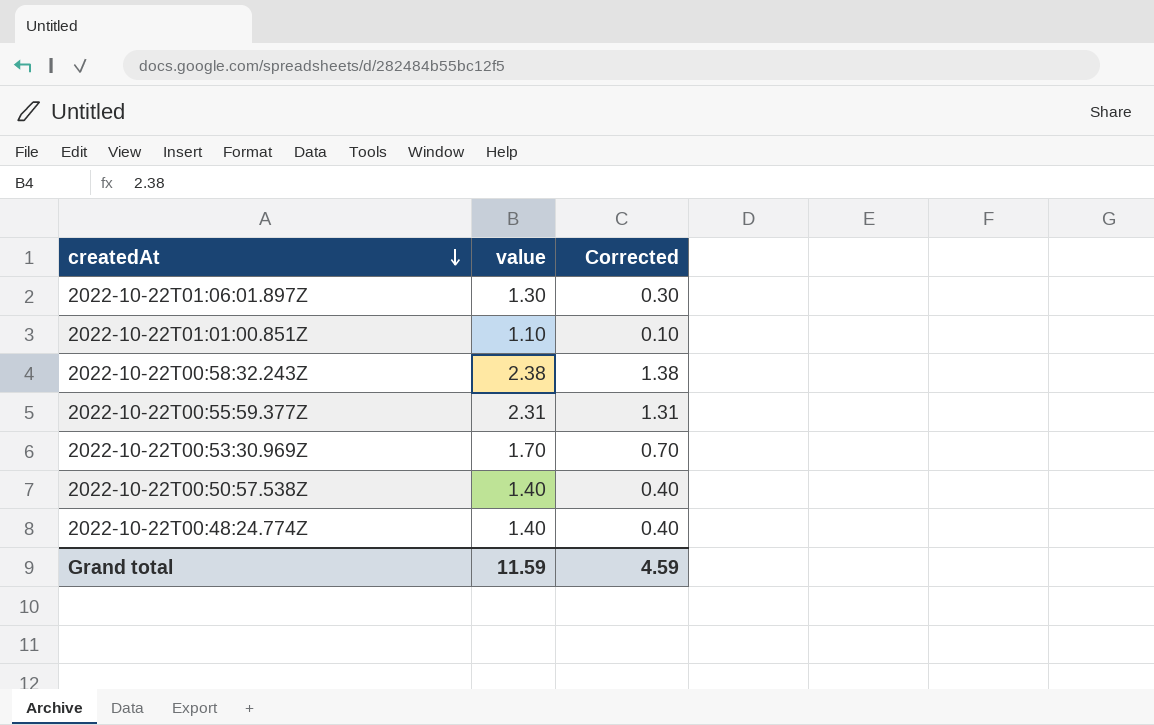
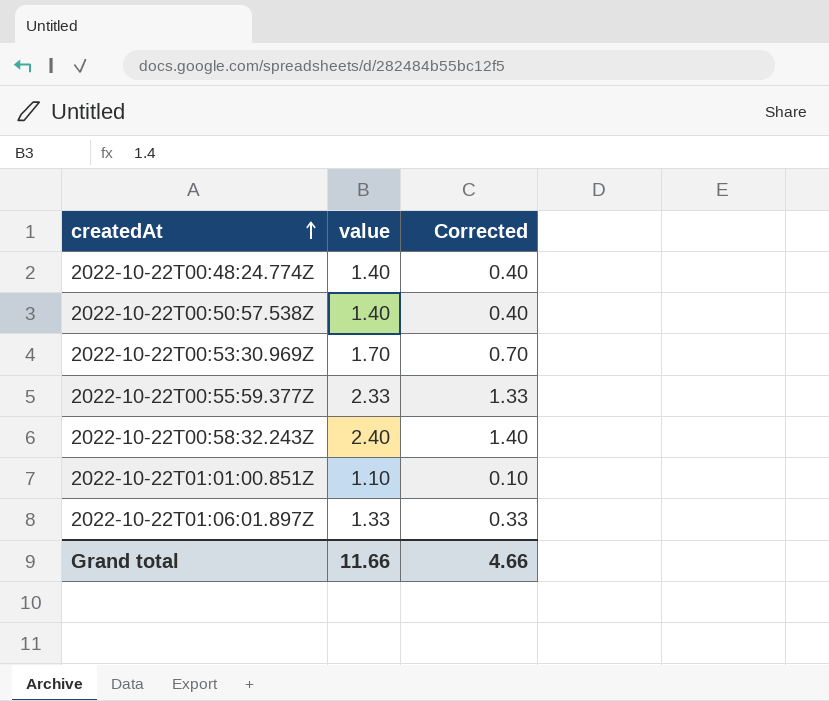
row order: createdAt descending -> createdAt ascending
2022-10-22T00:55:59.377Z | value: 2.31 -> 2.33
2022-10-22T00:55:59.377Z | Corrected: 1.31 -> 1.33
2022-10-22T00:58:32.243Z | value: 2.38 -> 2.40
2022-10-22T00:58:32.243Z | Corrected: 1.38 -> 1.40
2022-10-22T01:06:01.897Z | value: 1.30 -> 1.33
2022-10-22T01:06:01.897Z | Corrected: 0.30 -> 0.33
Grand total | value: 11.59 -> 11.66
Grand total | Corrected: 4.59 -> 4.66

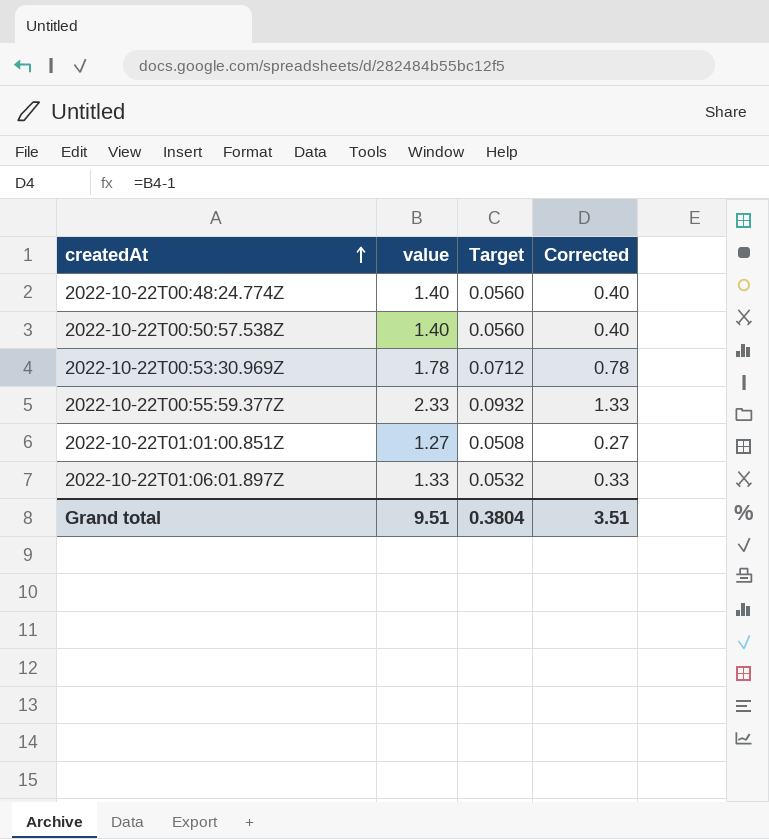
column Target | formula: none -> [value] * 0.04
row 2022-10-22T00:58:32.243Z: 2.40 | 1.40 -> none
2022-10-22T00:53:30.969Z | value: 1.70 -> 1.78
2022-10-22T00:53:30.969Z | Corrected: 0.70 -> 0.78
2022-10-22T01:01:00.851Z | value: 1.10 -> 1.27
2022-10-22T01:01:00.851Z | Corrected: 0.10 -> 0.27
Grand total | value: 11.66 -> 9.51
Grand total | Corrected: 4.66 -> 3.51

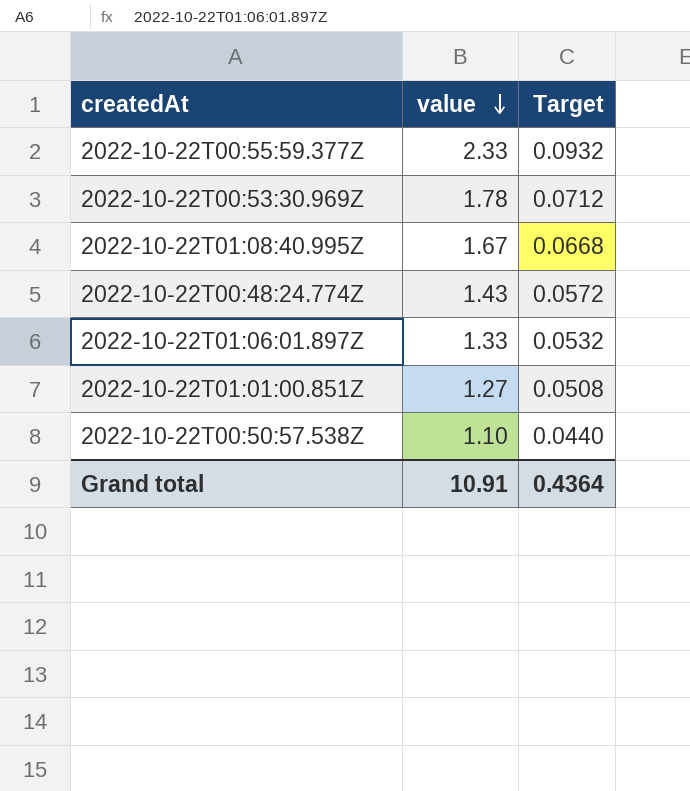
row order: createdAt ascending -> value descending
column Corrected | formula: [value] - 1 -> none
row 2022-10-22T01:08:40.995Z: none -> 1.67 | 0.0668
2022-10-22T00:48:24.774Z | value: 1.40 -> 1.43
2022-10-22T00:48:24.774Z | Target: 0.0560 -> 0.0572
2022-10-22T00:50:57.538Z | value: 1.40 -> 1.10
2022-10-22T00:50:57.538Z | Target: 0.0560 -> 0.0440
Grand total | value: 9.51 -> 10.91
Grand total | Target: 0.3804 -> 0.4364

